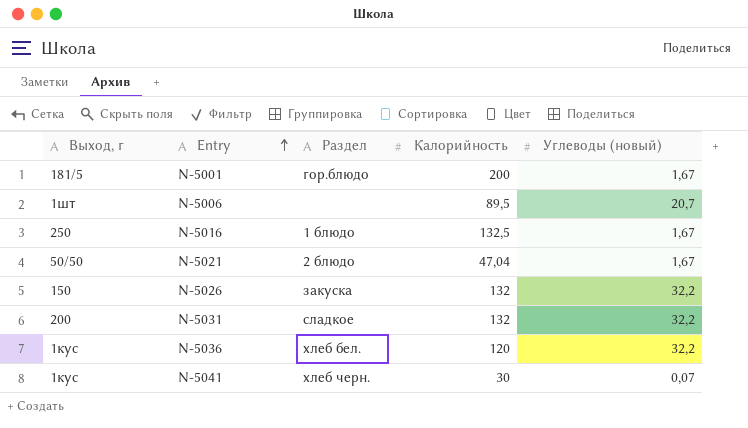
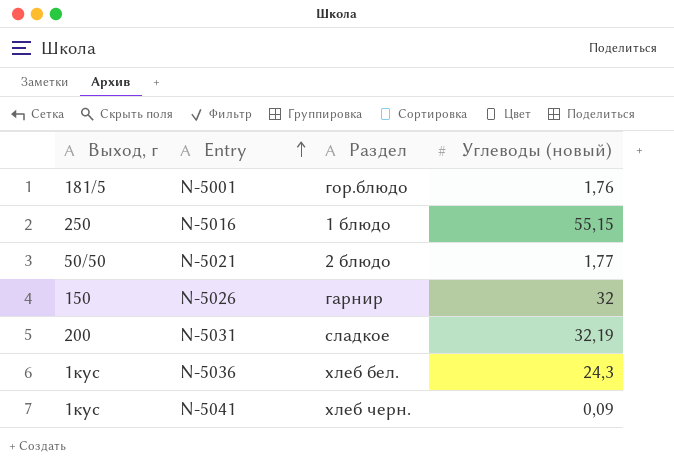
column Калорийность | position: 4 -> none
row N-5006: 1шт | none | 89,5 | 20,7 -> none
N-5001 | Углеводы (новый): 1,67 -> 1,76
N-5016 | Углеводы (новый): 1,67 -> 55,15
N-5021 | Углеводы (новый): 1,67 -> 1,77
N-5026 | Раздел: закуска -> гарнир
N-5026 | Углеводы (новый): 32,2 -> 32
N-5031 | Углеводы (новый): 32,2 -> 32,19
N-5036 | Углеводы (новый): 32,2 -> 24,3
N-5041 | Углеводы (новый): 0,07 -> 0,09

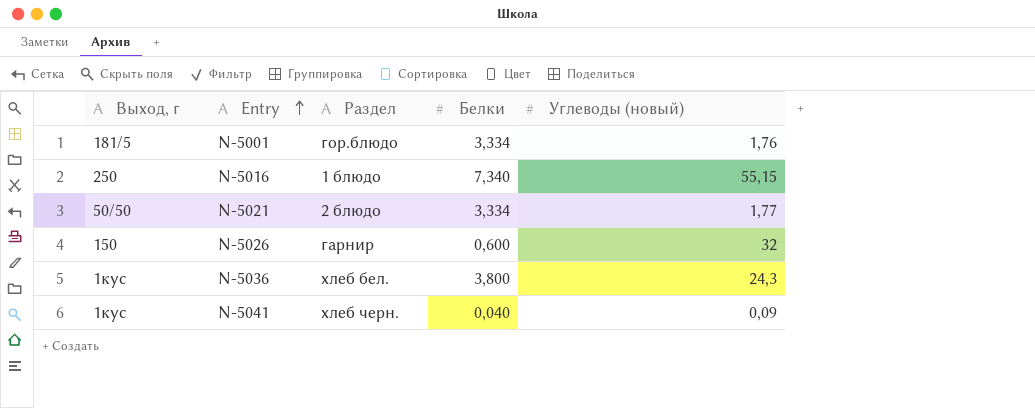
column Белки | position: none -> 4
row N-5031: 200 | сладкое | 32,19 -> none

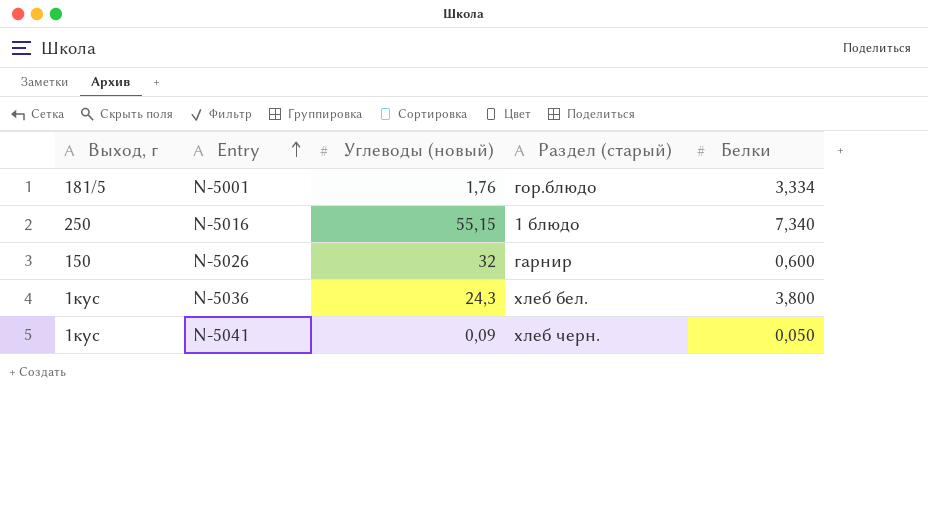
column Углеводы (новый) | position: 5 -> 3
column name: Раздел -> Раздел (старый)
row N-5021: 50/50 | 2 блюдо | 3,334 | 1,77 -> none
N-5041 | Белки: 0,040 -> 0,050

